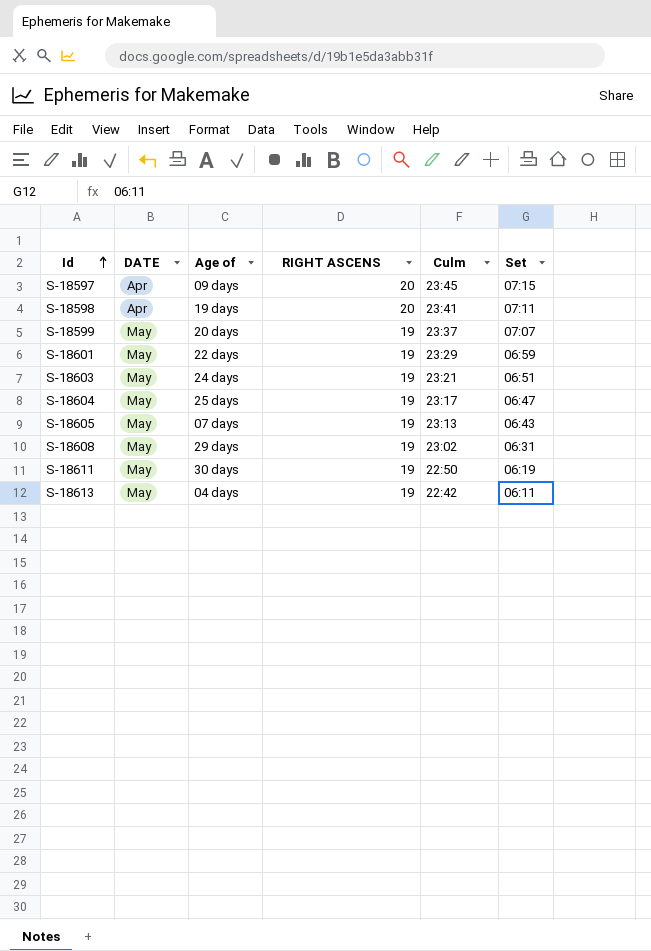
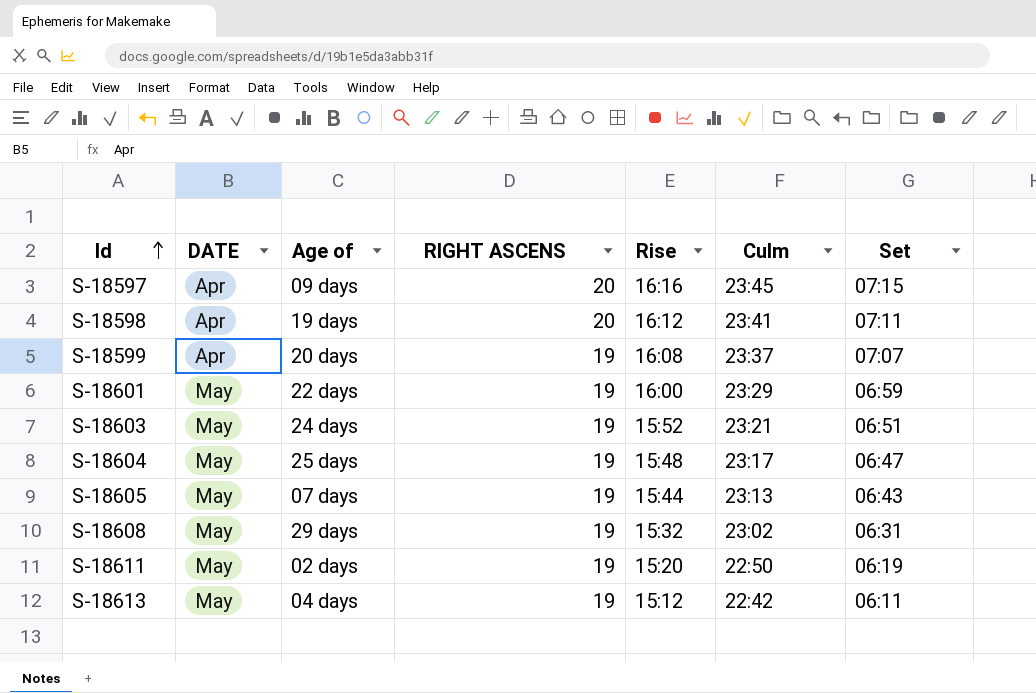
column Rise | position: none -> 5
S-18599 | DATE: May -> Apr
S-18611 | Age of: 30 days -> 02 days

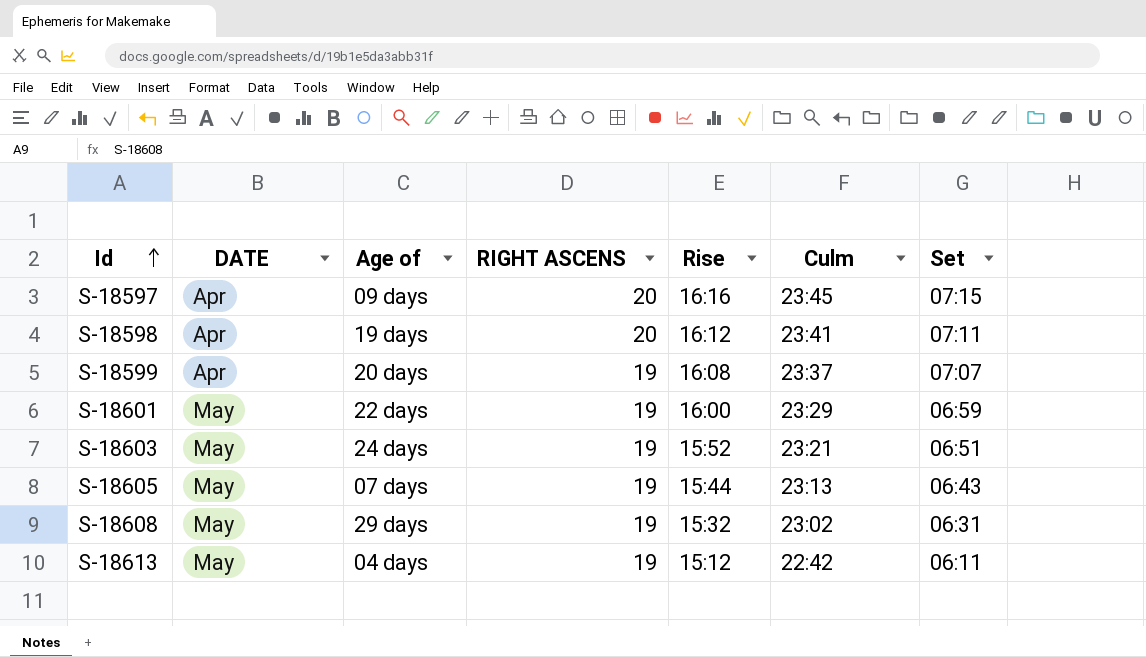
row S-18604: May | 25 days | 19 | 15:48 | 23:17 | 06:47 -> none
row S-18611: May | 02 days | 19 | 15:20 | 22:50 | 06:19 -> none

